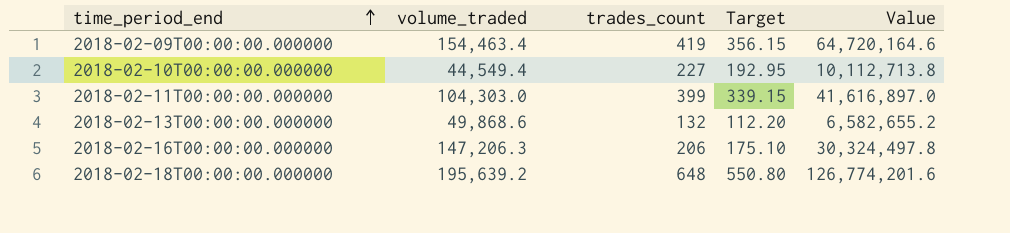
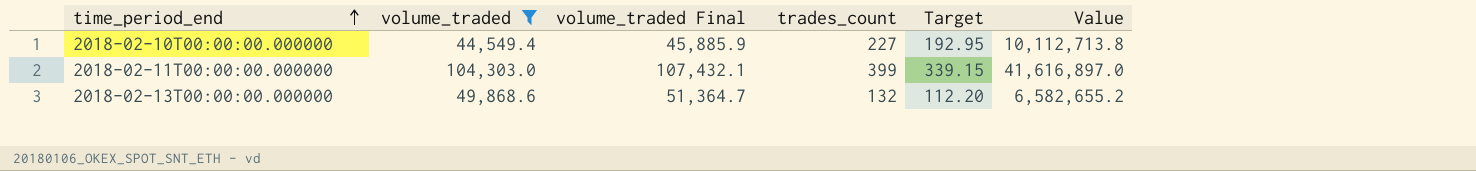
filter: none -> volume_traded <= 104,303.0
column volume_traded Final | formula: none -> [volume_traded] * 1.03

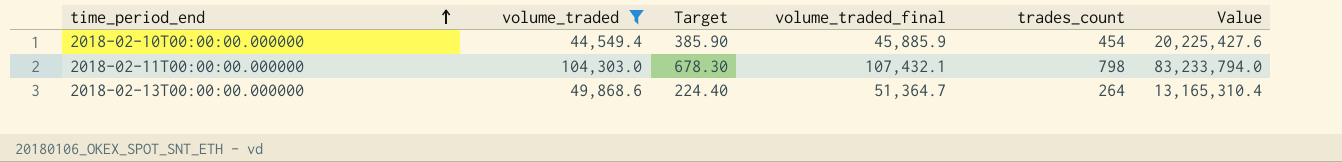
column Target | position: 5 -> 3
column name: volume_traded Final -> volume_traded_final
2018-02-10T00:00:00.000000 | Target: 192.95 -> 385.90
2018-02-10T00:00:00.000000 | trades_count: 227 -> 454
2018-02-10T00:00:00.000000 | Value: 10,112,713.8 -> 20,225,427.6
2018-02-11T00:00:00.000000 | Target: 339.15 -> 678.30
2018-02-11T00:00:00.000000 | trades_count: 399 -> 798
2018-02-11T00:00:00.000000 | Value: 41,616,897.0 -> 83,233,794.0
2018-02-13T00:00:00.000000 | Target: 112.20 -> 224.40
2018-02-13T00:00:00.000000 | trades_count: 132 -> 264
2018-02-13T00:00:00.000000 | Value: 6,582,655.2 -> 13,165,310.4

